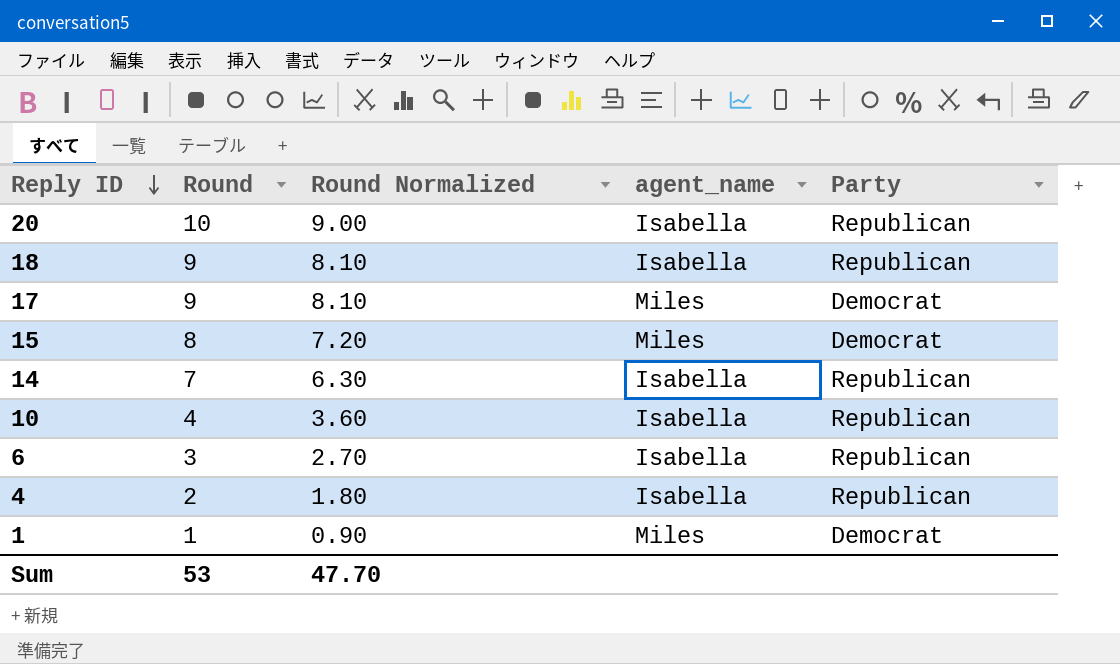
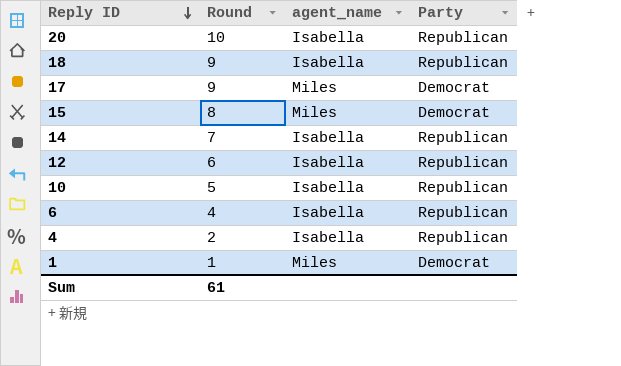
column Round Normalized | formula: [Round] * 0.9 -> none
row 12: none -> 6 | Isabella | Republican
10 | Round: 4 -> 5
6 | Round: 3 -> 4
Sum | Round: 53 -> 61

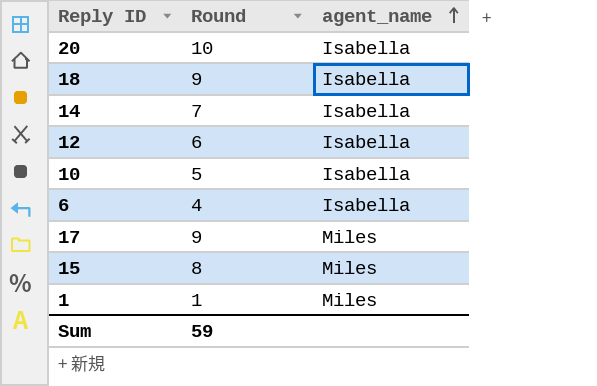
row order: Reply ID descending -> agent_name ascending
column Party | position: 4 -> none
row 4: 2 | Isabella | Republican -> none
Sum | Round: 61 -> 59

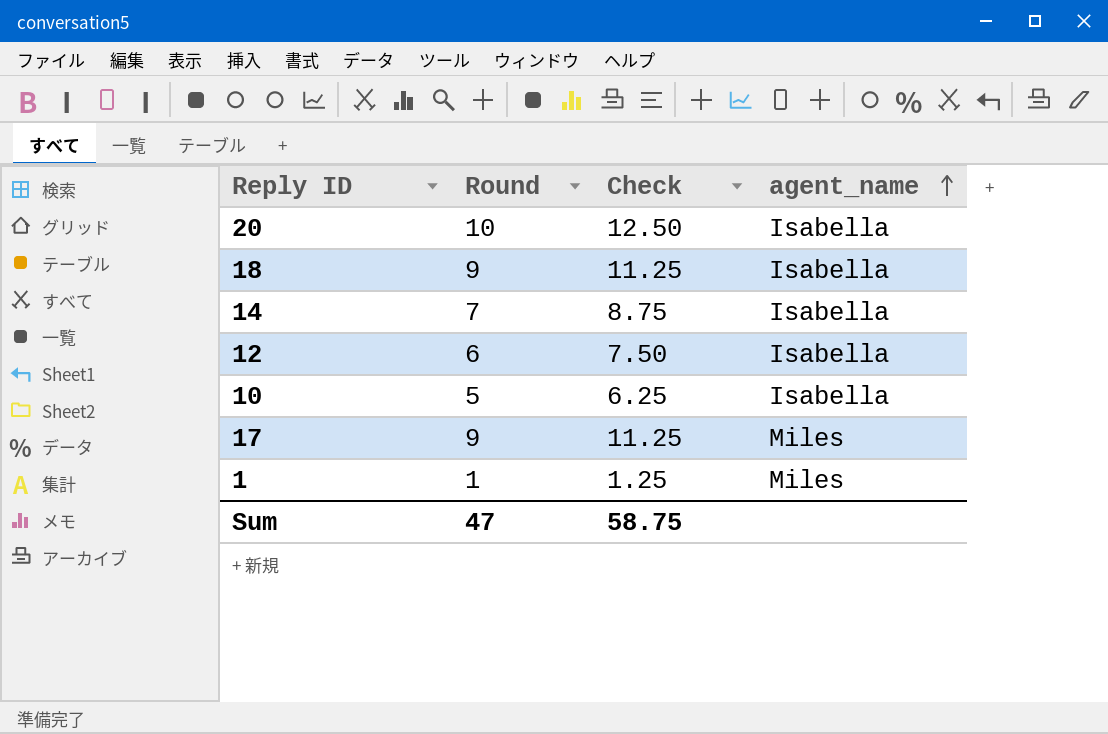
column Check | formula: none -> [Round] * 1.25
row 6: 4 | Isabella -> none
row 15: 8 | Miles -> none
Sum | Round: 59 -> 47

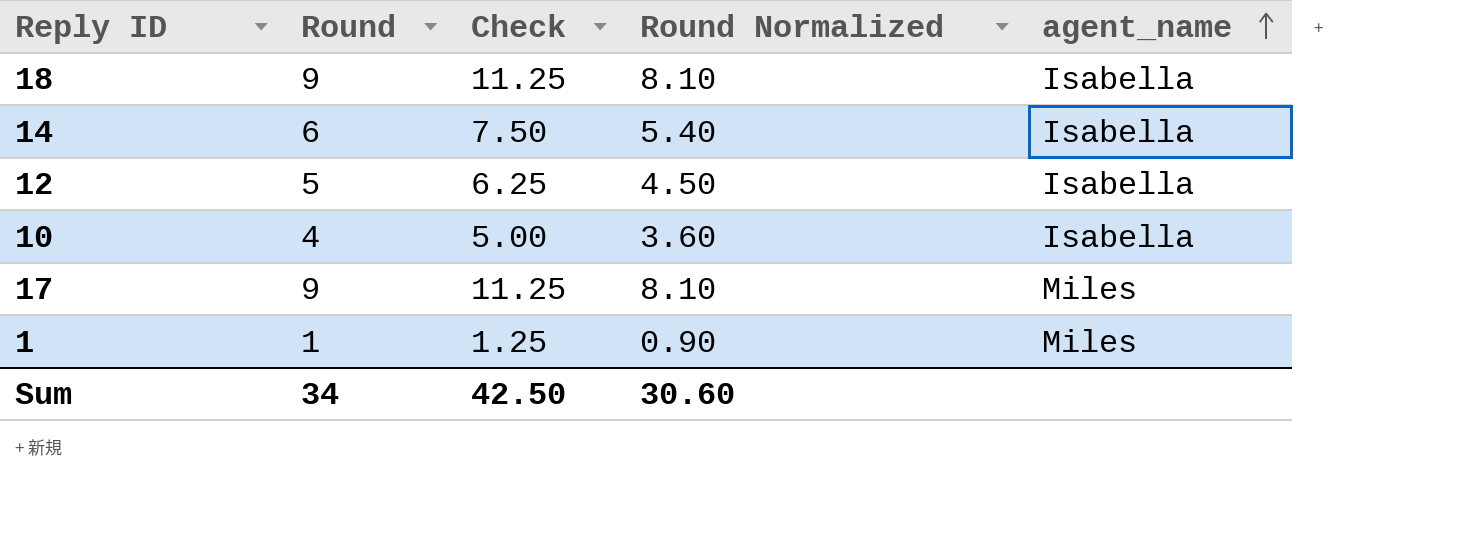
column Round Normalized | formula: none -> [Round] * 0.9
row 20: 10 | 12.50 | Isabella -> none
14 | Round: 7 -> 6
14 | Check: 8.75 -> 7.50
12 | Round: 6 -> 5
12 | Check: 7.50 -> 6.25
10 | Round: 5 -> 4
10 | Check: 6.25 -> 5.00
Sum | Round: 47 -> 34
Sum | Check: 58.75 -> 42.50

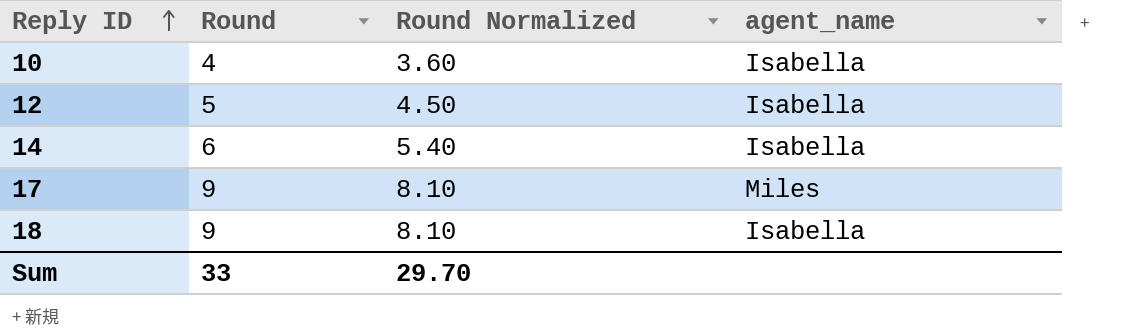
row order: agent_name ascending -> Reply ID ascending
column Check | formula: [Round] * 1.25 -> none
row 1: 1 | 1.25 | 0.90 | Miles -> none
Sum | Round: 34 -> 33
Sum | Round Normalized: 30.60 -> 29.70

